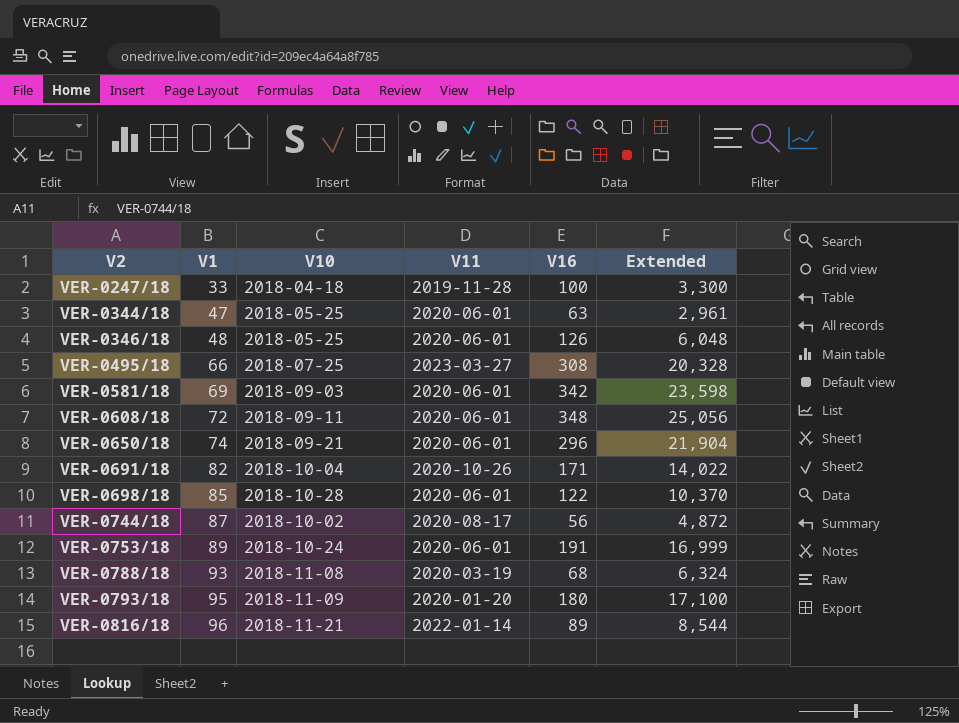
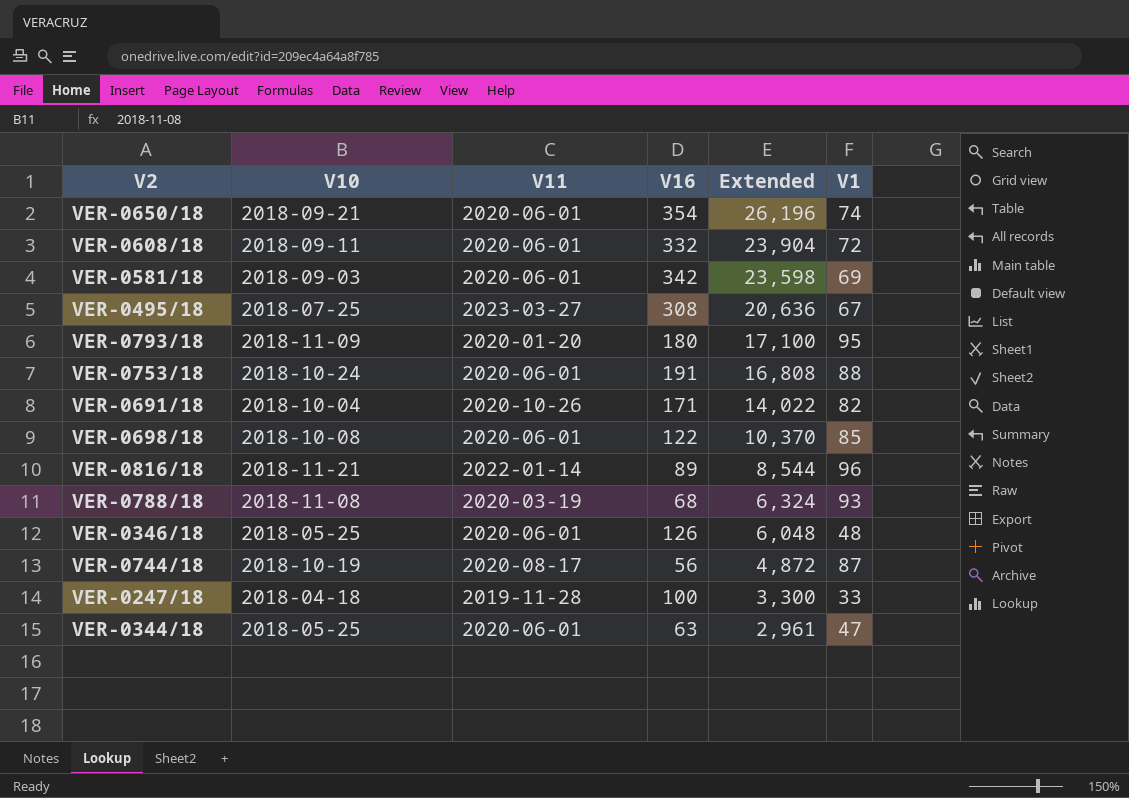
row order: V2 ascending -> Extended descending
column V1 | position: 2 -> 6
VER-0650/18 | V16: 296 -> 354
VER-0650/18 | Extended: 21,904 -> 26,196
VER-0608/18 | V16: 348 -> 332
VER-0608/18 | Extended: 25,056 -> 23,904
VER-0495/18 | Extended: 20,328 -> 20,636
VER-0495/18 | V1: 66 -> 67
VER-0753/18 | Extended: 16,999 -> 16,808
VER-0753/18 | V1: 89 -> 88
VER-0698/18 | V10: 2018-10-28 -> 2018-10-08
VER-0744/18 | V10: 2018-10-02 -> 2018-10-19

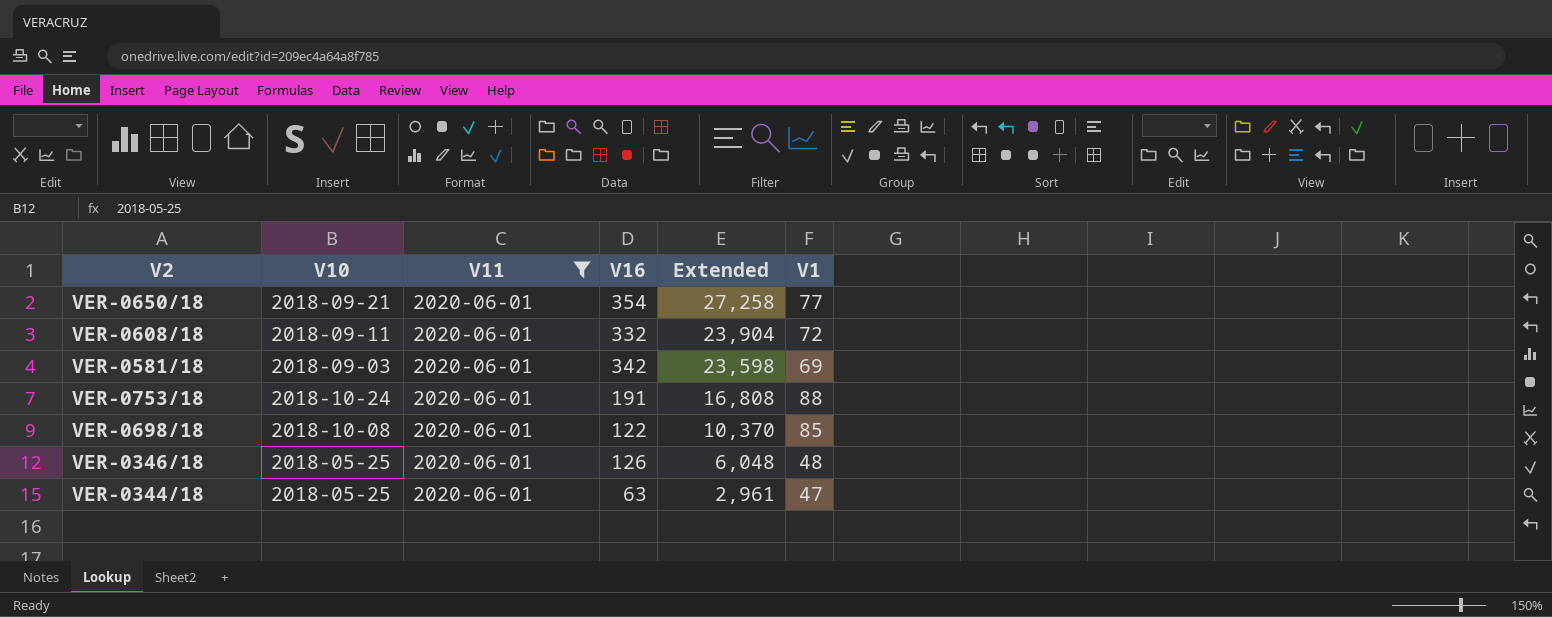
filter: none -> V11 = 2020-06-01
VER-0650/18 | Extended: 26,196 -> 27,258
VER-0650/18 | V1: 74 -> 77

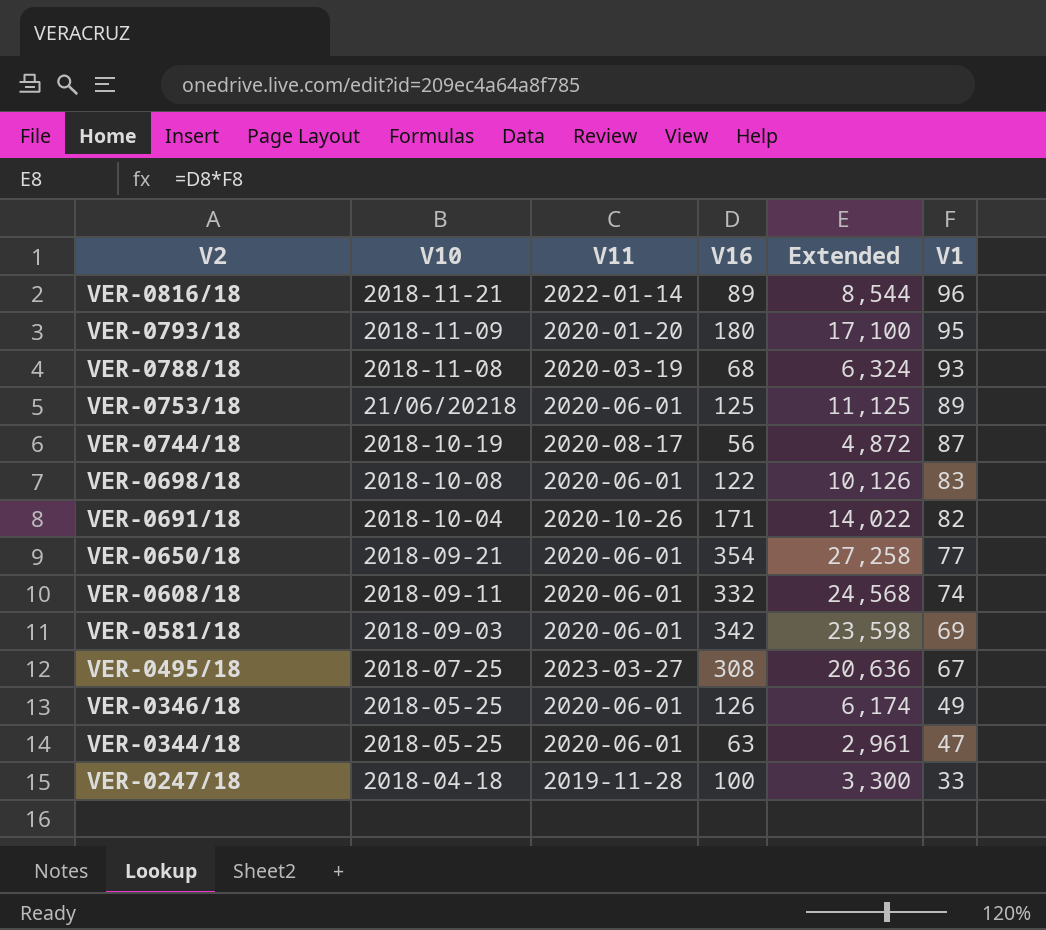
filter: V11 = 2020-06-01 -> none
row order: Extended descending -> V2 descending
VER-0753/18 | V10: 2018-10-24 -> 21/06/20218
VER-0753/18 | V16: 191 -> 125
VER-0753/18 | Extended: 16,808 -> 11,125
VER-0753/18 | V1: 88 -> 89
VER-0698/18 | Extended: 10,370 -> 10,126
VER-0698/18 | V1: 85 -> 83
VER-0608/18 | Extended: 23,904 -> 24,568
VER-0608/18 | V1: 72 -> 74
VER-0346/18 | Extended: 6,048 -> 6,174
VER-0346/18 | V1: 48 -> 49

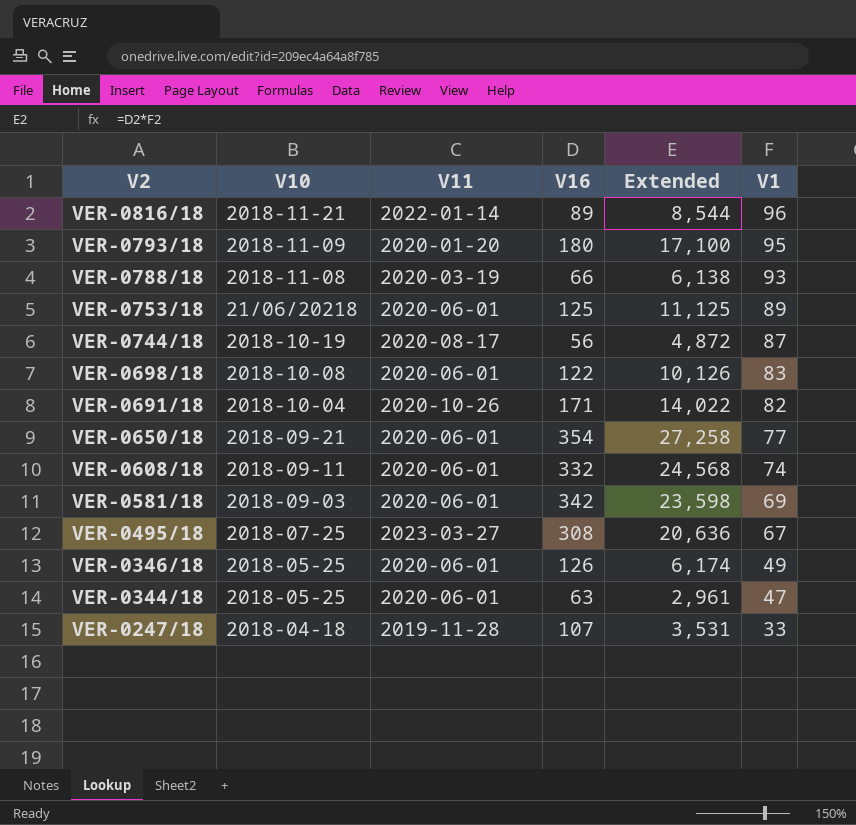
VER-0788/18 | V16: 68 -> 66
VER-0788/18 | Extended: 6,324 -> 6,138
VER-0247/18 | V16: 100 -> 107
VER-0247/18 | Extended: 3,300 -> 3,531

